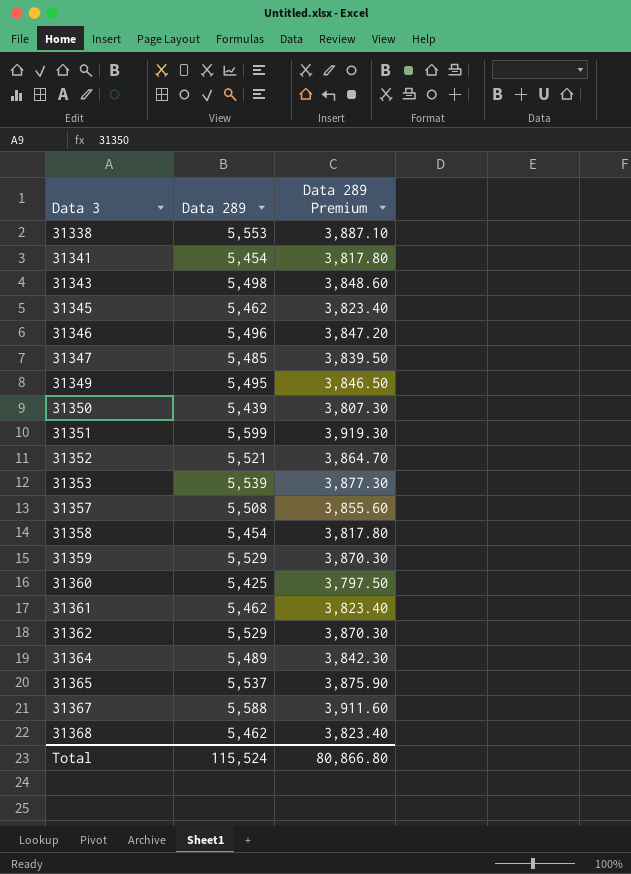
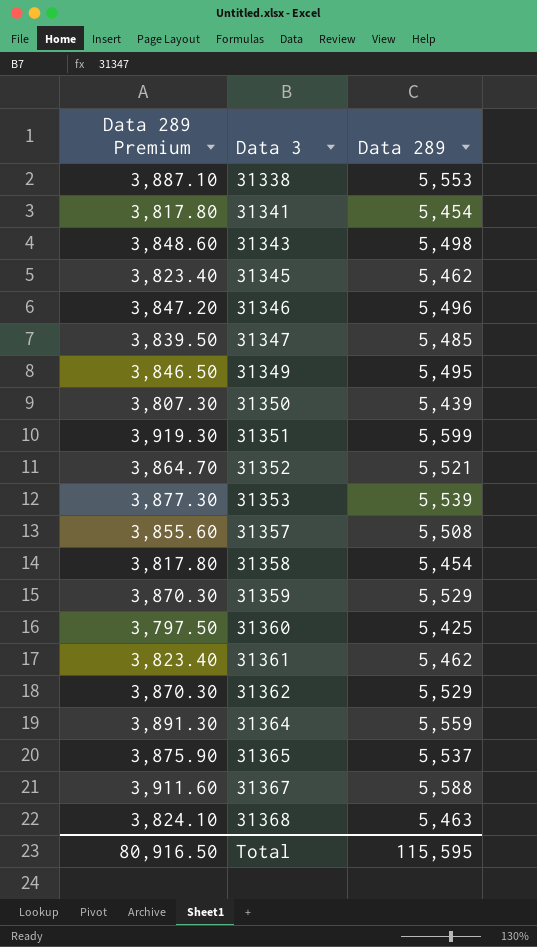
column Data 289 Premium | position: 3 -> 1
31364 | Data 289 Premium: 3,842.30 -> 3,891.30
31364 | Data 289: 5,489 -> 5,559
31368 | Data 289 Premium: 3,823.40 -> 3,824.10
31368 | Data 289: 5,462 -> 5,463
Total | Data 289 Premium: 80,866.80 -> 80,916.50
Total | Data 289: 115,524 -> 115,595

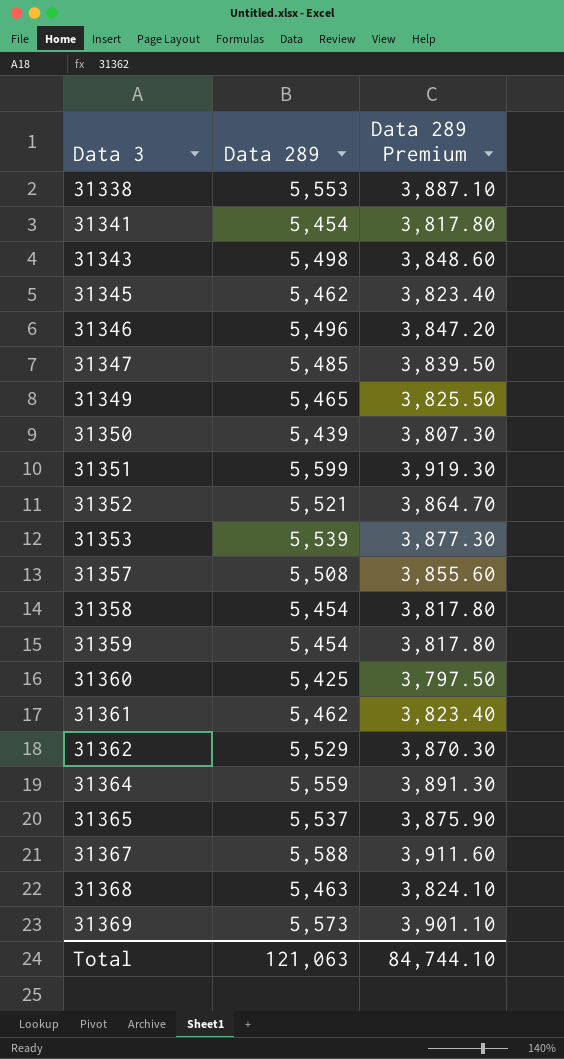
column Data 289 Premium | position: 1 -> 3
31349 | Data 289: 5,495 -> 5,465
31349 | Data 289 Premium: 3,846.50 -> 3,825.50
31359 | Data 289: 5,529 -> 5,454
31359 | Data 289 Premium: 3,870.30 -> 3,817.80
row 31369: none -> 5,573 | 3,901.10
Total | Data 289: 115,595 -> 121,063
Total | Data 289 Premium: 80,916.50 -> 84,744.10

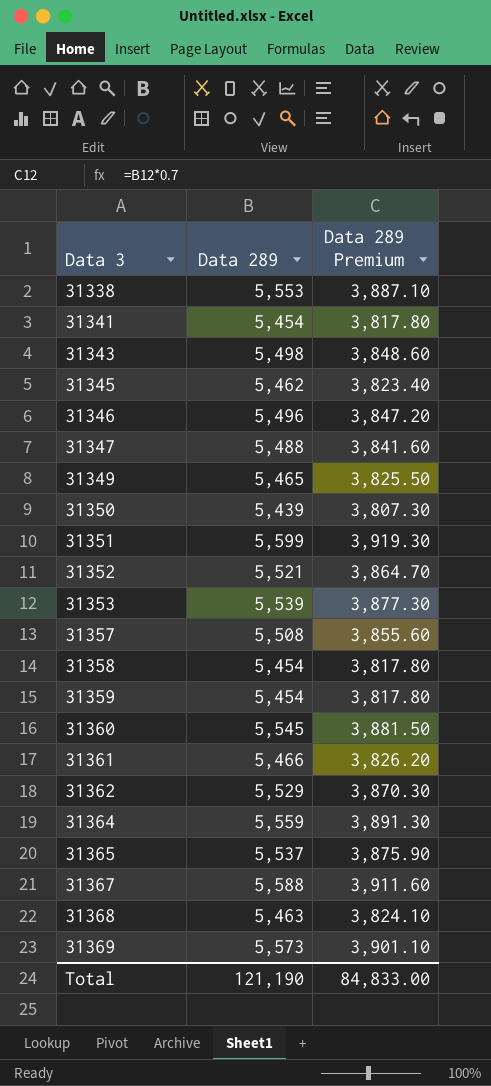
31347 | Data 289: 5,485 -> 5,488
31347 | Data 289 Premium: 3,839.50 -> 3,841.60
31360 | Data 289: 5,425 -> 5,545
31360 | Data 289 Premium: 3,797.50 -> 3,881.50
31361 | Data 289: 5,462 -> 5,466
31361 | Data 289 Premium: 3,823.40 -> 3,826.20
Total | Data 289: 121,063 -> 121,190
Total | Data 289 Premium: 84,744.10 -> 84,833.00

